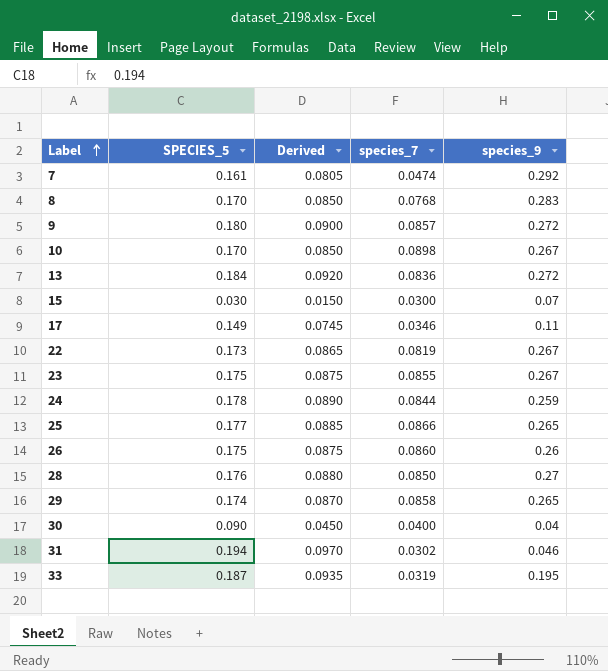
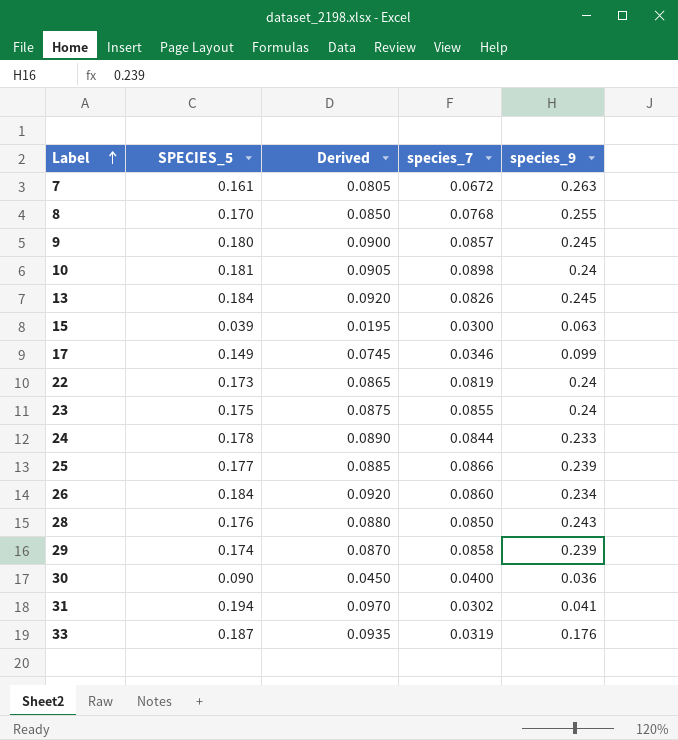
7 | species_7: 0.0474 -> 0.0672
7 | species_9: 0.292 -> 0.263
8 | species_9: 0.283 -> 0.255
9 | species_9: 0.272 -> 0.245
10 | SPECIES_5: 0.170 -> 0.181
10 | Derived: 0.0850 -> 0.0905
10 | species_9: 0.267 -> 0.24
13 | species_7: 0.0836 -> 0.0826
13 | species_9: 0.272 -> 0.245
15 | SPECIES_5: 0.030 -> 0.039
15 | Derived: 0.0150 -> 0.0195
15 | species_9: 0.07 -> 0.063
17 | species_9: 0.11 -> 0.099
22 | species_9: 0.267 -> 0.24
23 | species_9: 0.267 -> 0.24
24 | species_9: 0.259 -> 0.233
25 | species_9: 0.265 -> 0.239
26 | SPECIES_5: 0.175 -> 0.184
26 | Derived: 0.0875 -> 0.0920
26 | species_9: 0.26 -> 0.234
28 | species_9: 0.27 -> 0.243
29 | species_9: 0.265 -> 0.239
30 | species_9: 0.04 -> 0.036
31 | species_9: 0.046 -> 0.041
33 | species_9: 0.195 -> 0.176

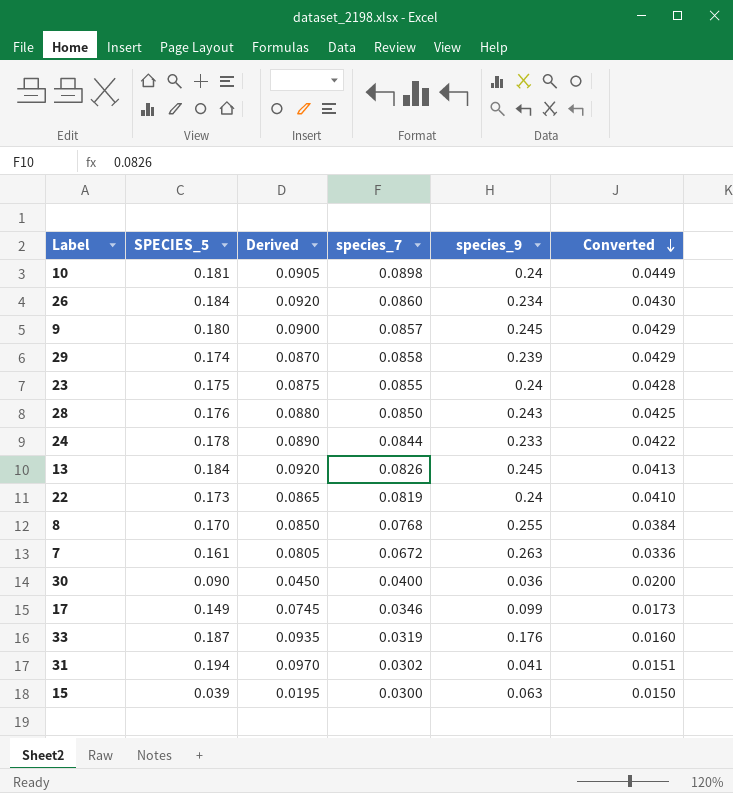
row order: Label ascending -> Converted descending
column Converted | formula: none -> [species_7] * 0.5
row 25: 0.177 | 0.0885 | 0.0866 | 0.239 -> none

